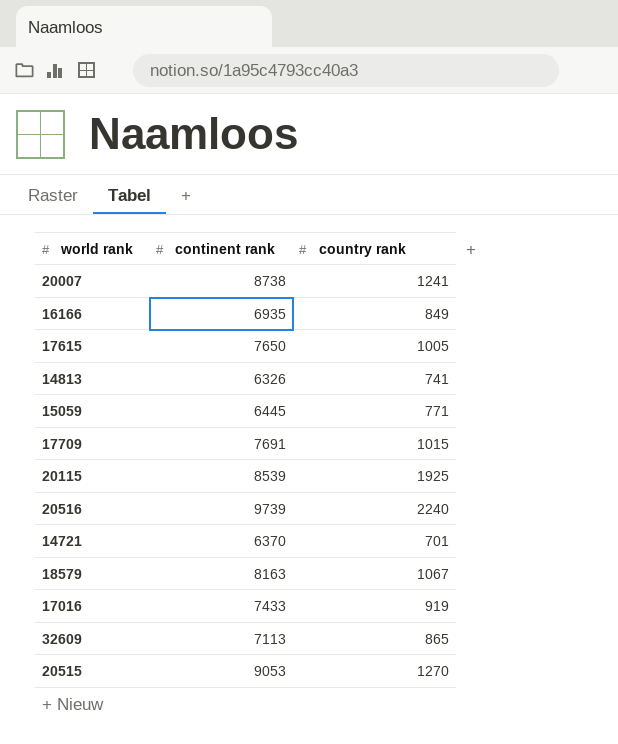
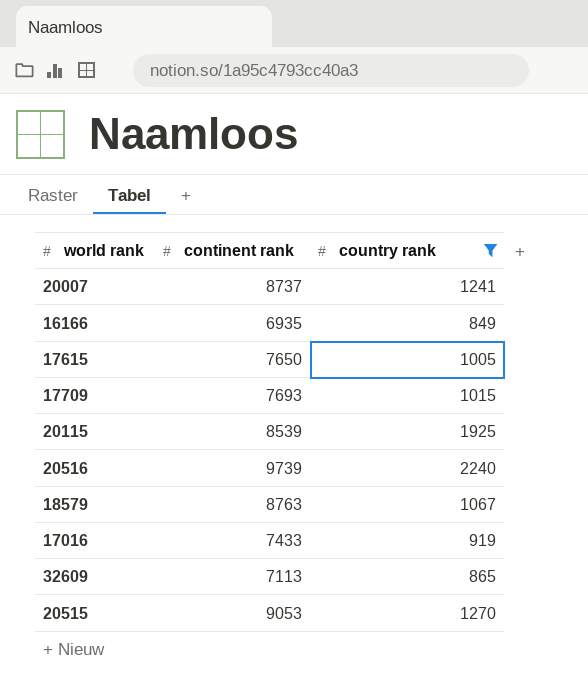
filter: none -> country rank >= 849
20007 | continent rank: 8738 -> 8737
17709 | continent rank: 7691 -> 7693
18579 | continent rank: 8163 -> 8763

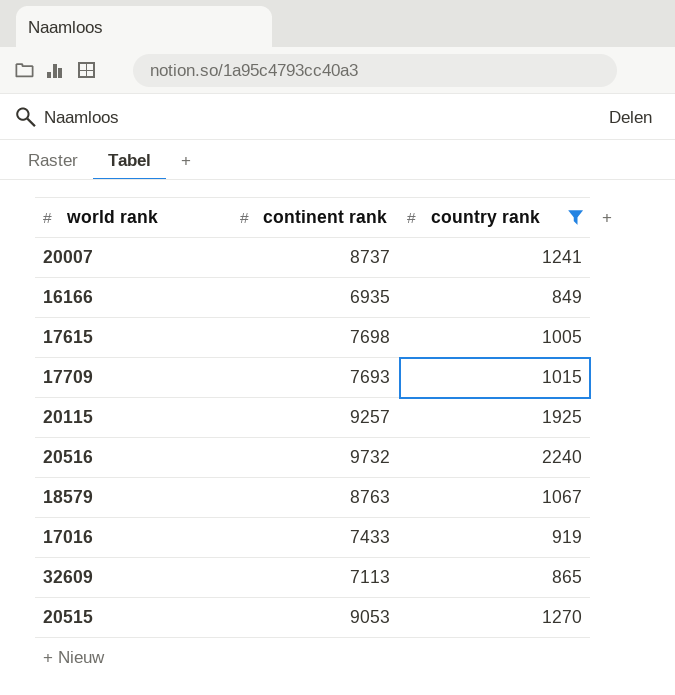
17615 | continent rank: 7650 -> 7698
20115 | continent rank: 8539 -> 9257
20516 | continent rank: 9739 -> 9732

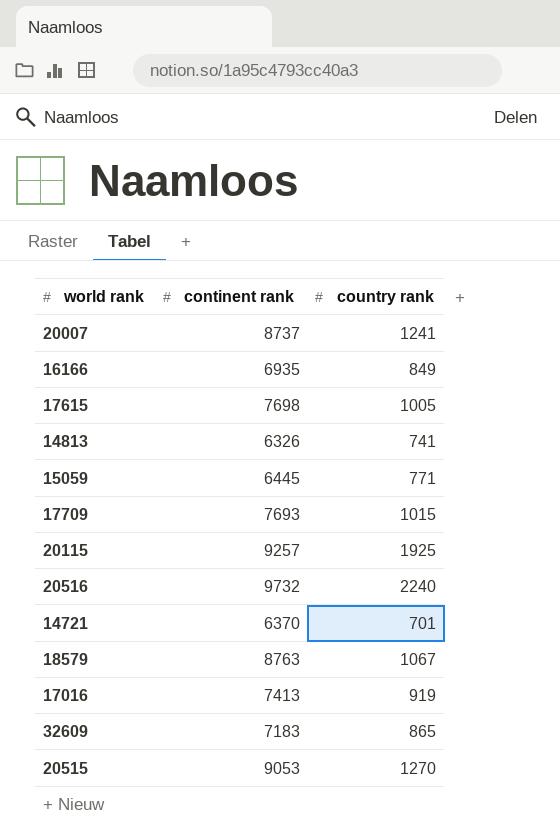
filter: country rank >= 849 -> none
17016 | continent rank: 7433 -> 7413
32609 | continent rank: 7113 -> 7183

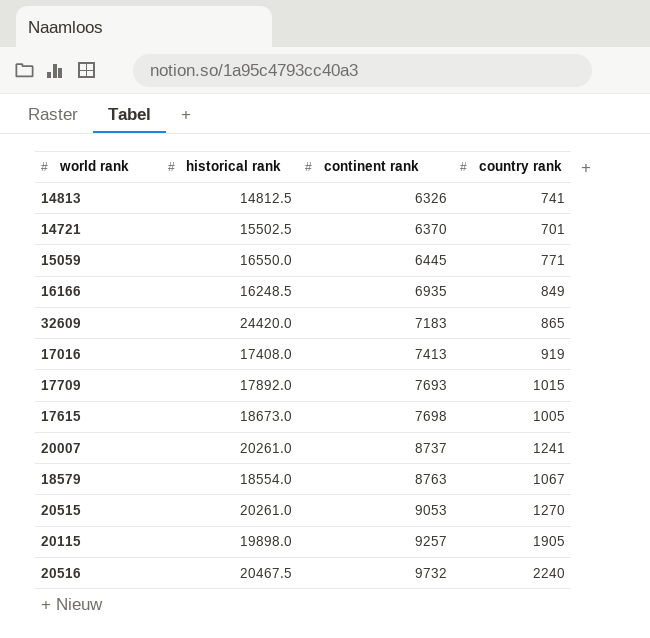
row order: none -> continent rank ascending
column historical rank | position: none -> 2
20115 | country rank: 1925 -> 1905

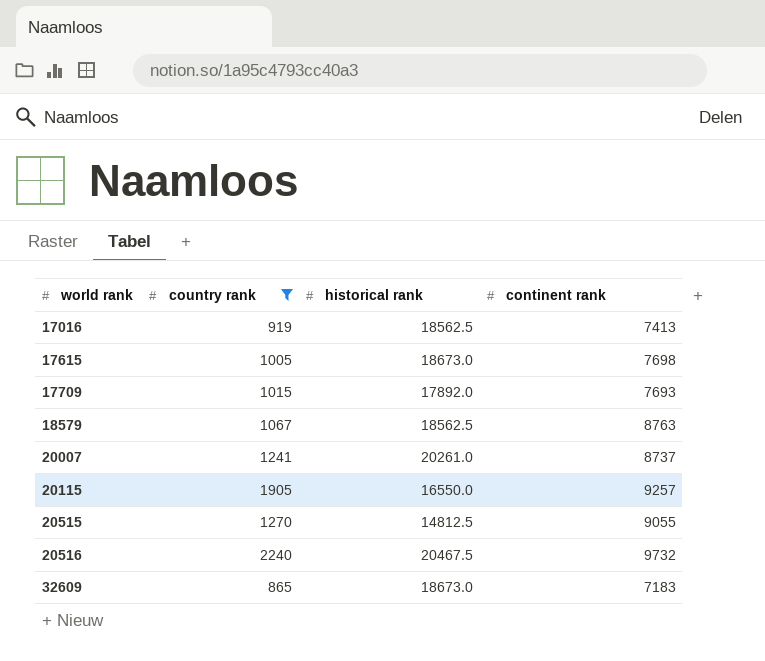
filter: none -> country rank >= 865
row order: continent rank ascending -> world rank ascending
column country rank | position: 4 -> 2
17016 | historical rank: 17408.0 -> 18562.5
18579 | historical rank: 18554.0 -> 18562.5
20115 | historical rank: 19898.0 -> 16550.0
20515 | historical rank: 20261.0 -> 14812.5
20515 | continent rank: 9053 -> 9055
32609 | historical rank: 24420.0 -> 18673.0

